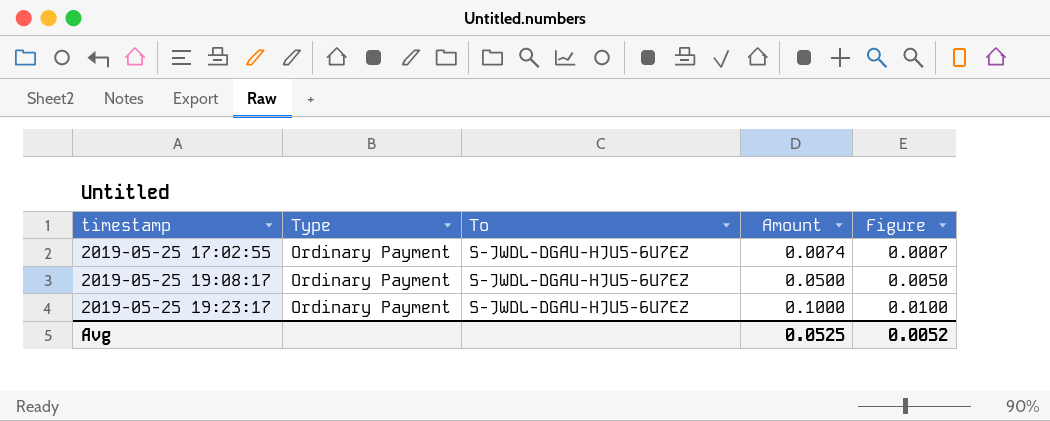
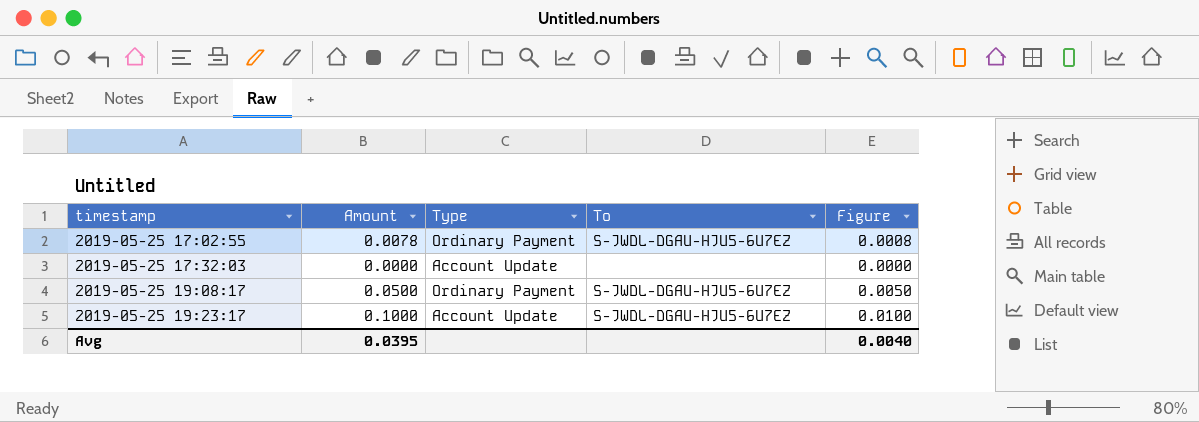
column Amount | position: 4 -> 2
2019-05-25 17:02:55 | Amount: 0.0074 -> 0.0078
2019-05-25 17:02:55 | Figure: 0.0007 -> 0.0008
row 2019-05-25 17:32:03: none -> 0.0000 | Account Update | none | 0.0000
2019-05-25 19:23:17 | Type: Ordinary Payment -> Account Update
Avg | Amount: 0.0525 -> 0.0395
Avg | Figure: 0.0052 -> 0.0040

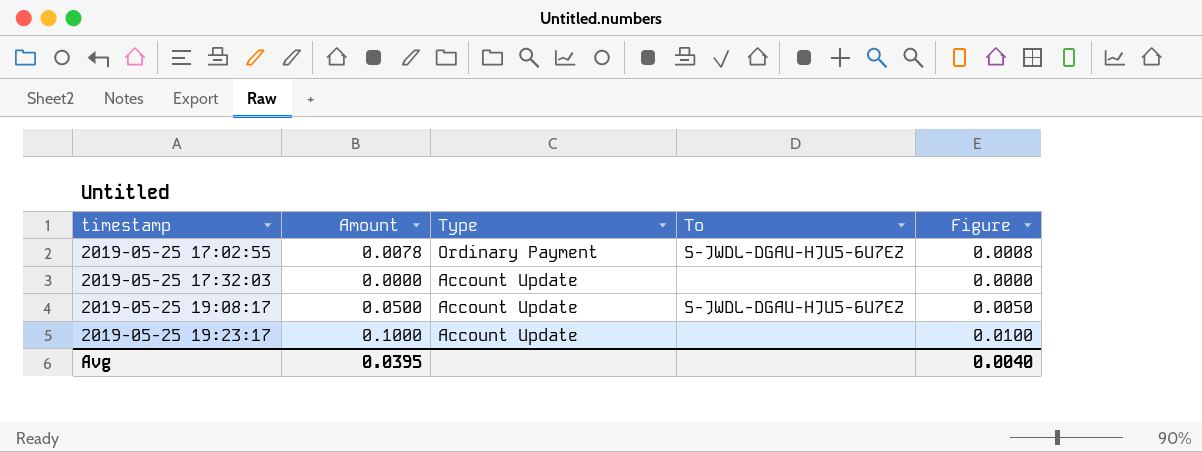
2019-05-25 19:08:17 | Type: Ordinary Payment -> Account Update
2019-05-25 19:23:17 | To: S-JWDL-DGAU-HJU5-6U7EZ -> none

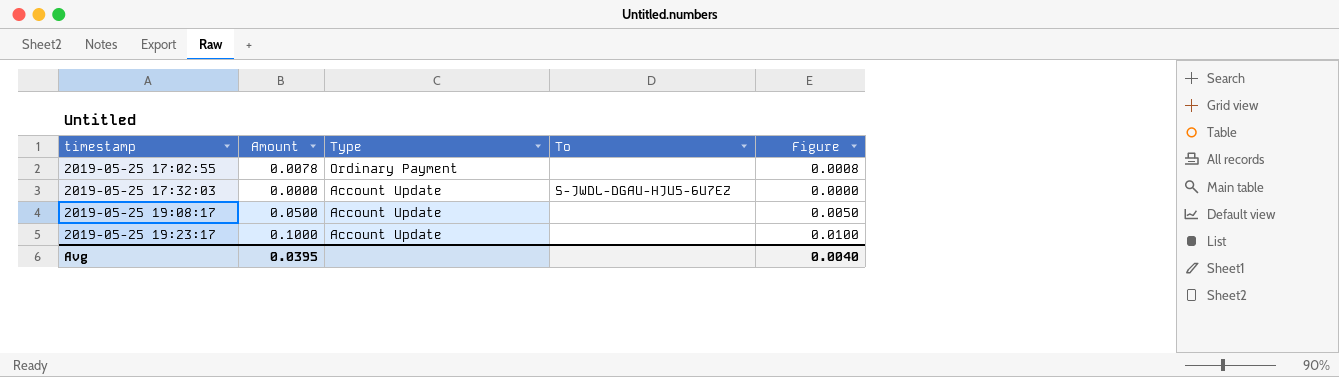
2019-05-25 17:02:55 | To: S-JWDL-DGAU-HJU5-6U7EZ -> none
2019-05-25 17:32:03 | To: none -> S-JWDL-DGAU-HJU5-6U7EZ
2019-05-25 19:08:17 | To: S-JWDL-DGAU-HJU5-6U7EZ -> none

